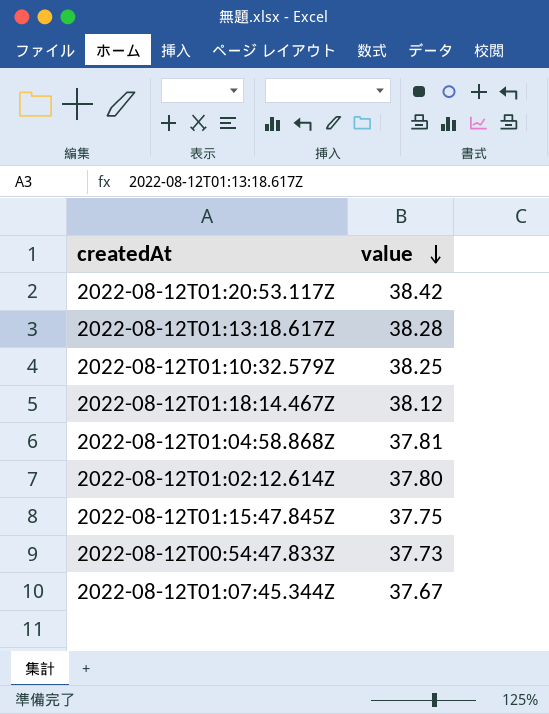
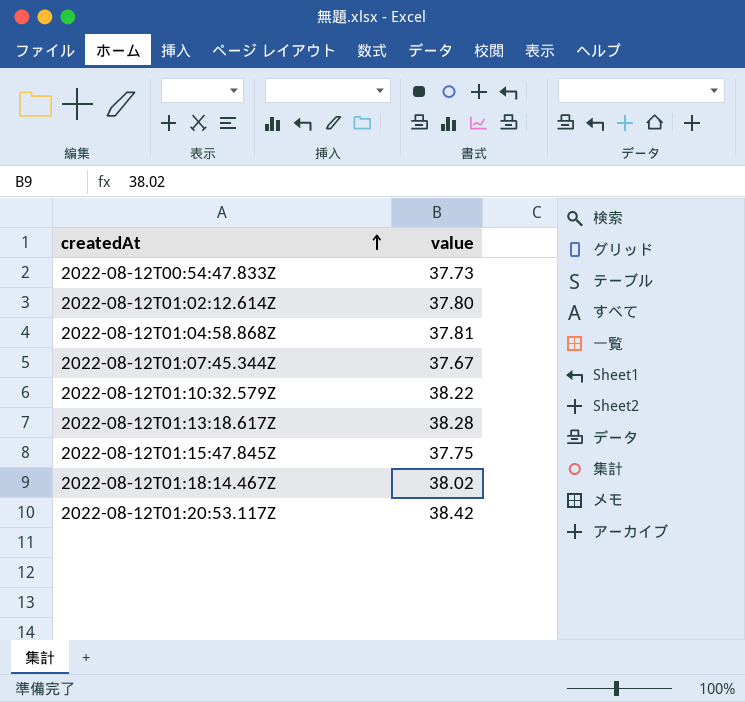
row order: value descending -> createdAt ascending
2022-08-12T01:10:32.579Z | value: 38.25 -> 38.22
2022-08-12T01:18:14.467Z | value: 38.12 -> 38.02

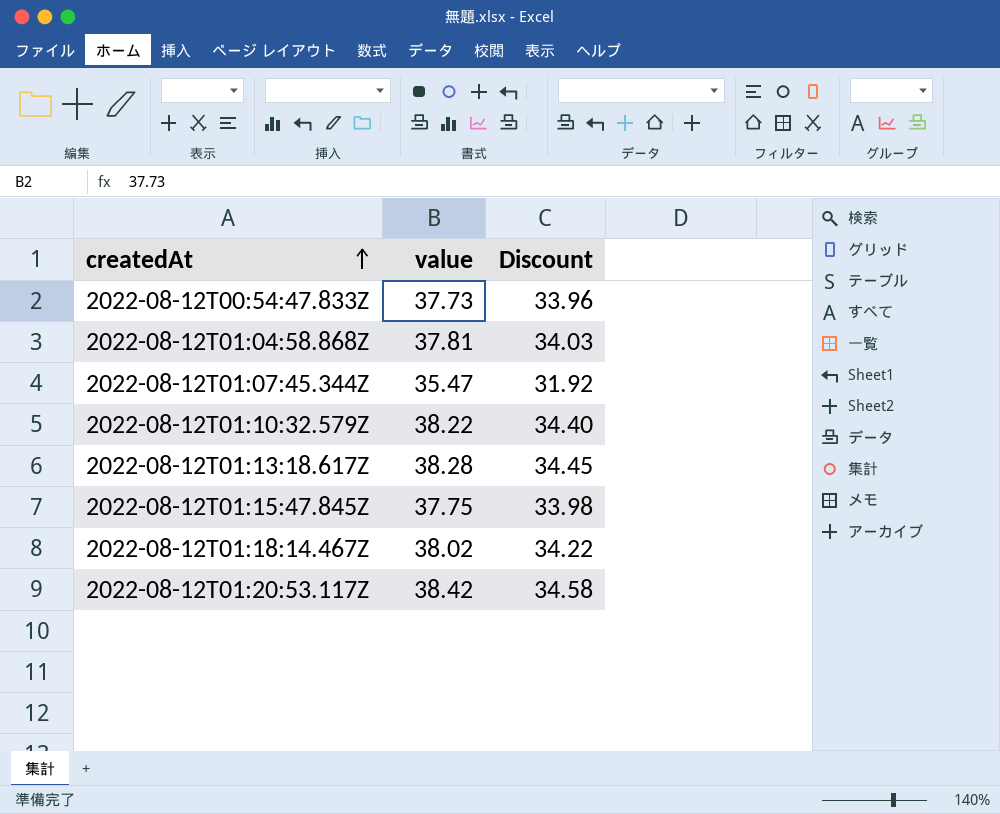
column Discount | formula: none -> [value] * 0.9
row 2022-08-12T01:02:12.614Z: 37.80 -> none
2022-08-12T01:07:45.344Z | value: 37.67 -> 35.47

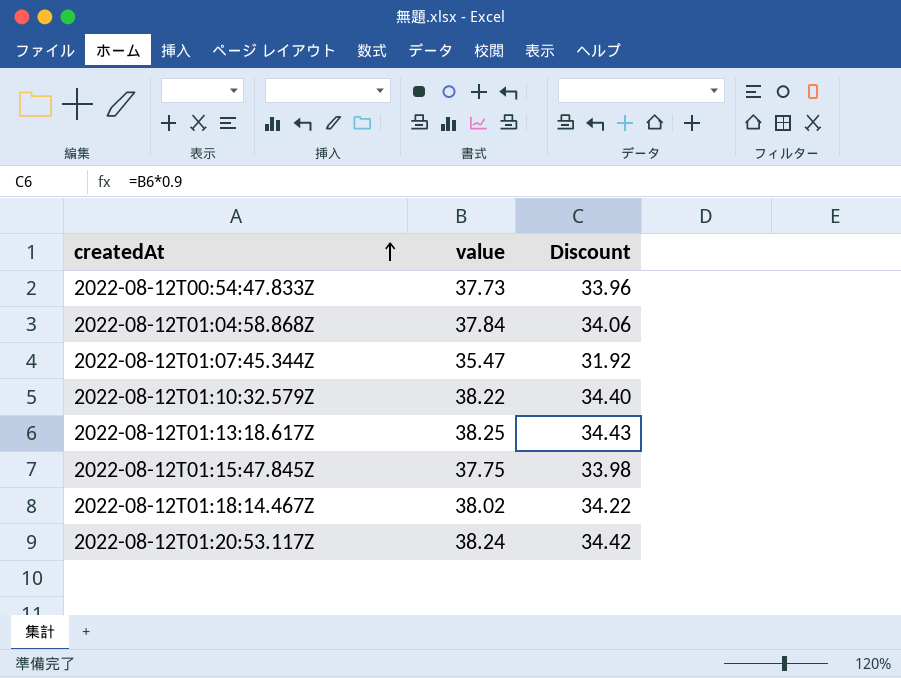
2022-08-12T01:04:58.868Z | value: 37.81 -> 37.84
2022-08-12T01:04:58.868Z | Discount: 34.03 -> 34.06
2022-08-12T01:13:18.617Z | value: 38.28 -> 38.25
2022-08-12T01:13:18.617Z | Discount: 34.45 -> 34.43
2022-08-12T01:20:53.117Z | value: 38.42 -> 38.24
2022-08-12T01:20:53.117Z | Discount: 34.58 -> 34.42

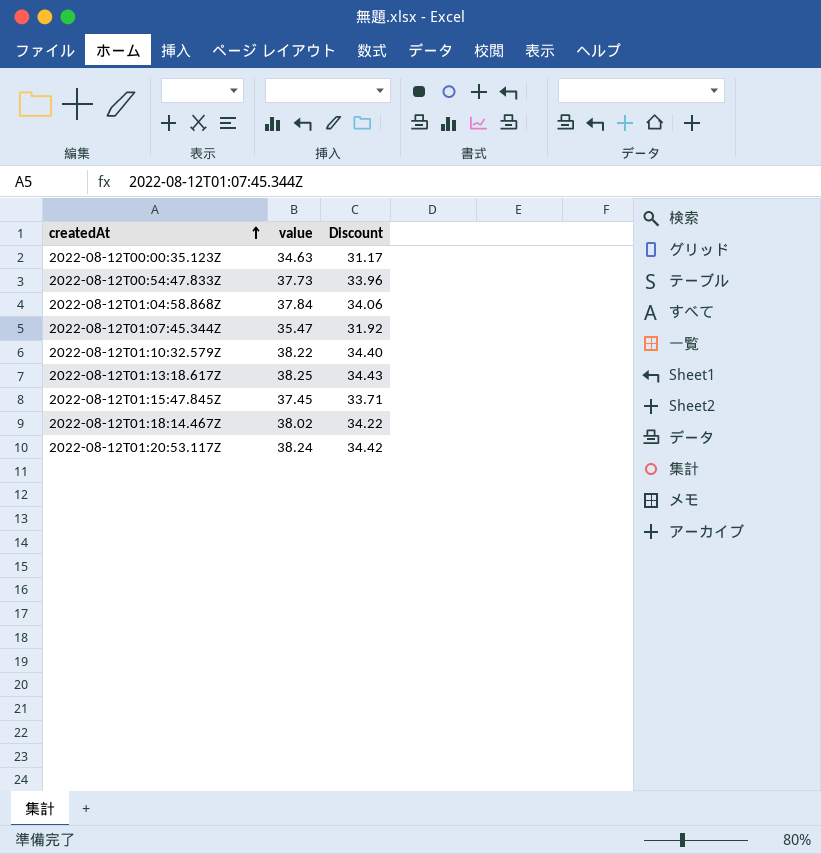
row 2022-08-12T00:00:35.123Z: none -> 34.63 | 31.17
2022-08-12T01:15:47.845Z | value: 37.75 -> 37.45
2022-08-12T01:15:47.845Z | Discount: 33.98 -> 33.71

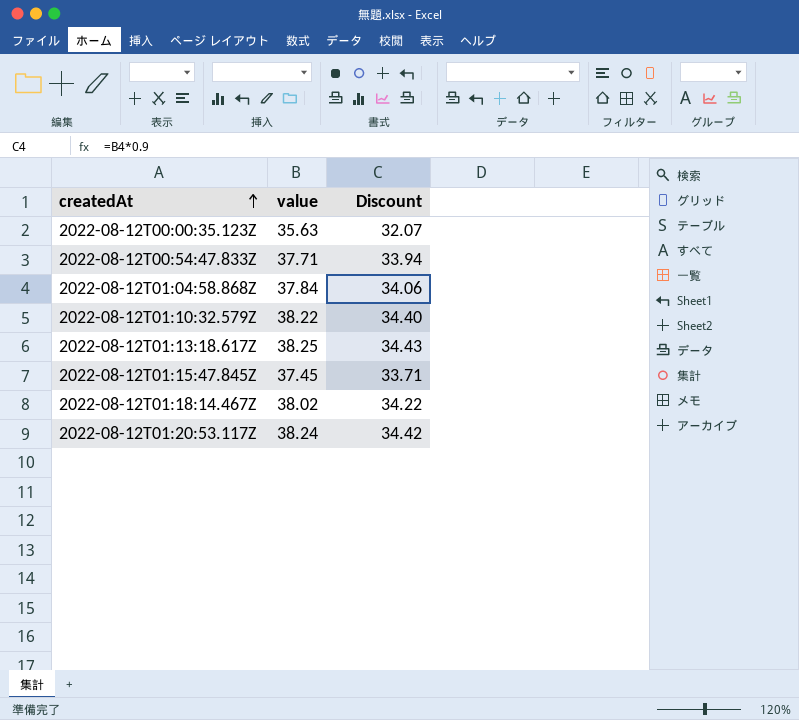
row 2022-08-12T01:07:45.344Z: 35.47 | 31.92 -> none
2022-08-12T00:00:35.123Z | value: 34.63 -> 35.63
2022-08-12T00:00:35.123Z | Discount: 31.17 -> 32.07
2022-08-12T00:54:47.833Z | value: 37.73 -> 37.71
2022-08-12T00:54:47.833Z | Discount: 33.96 -> 33.94

